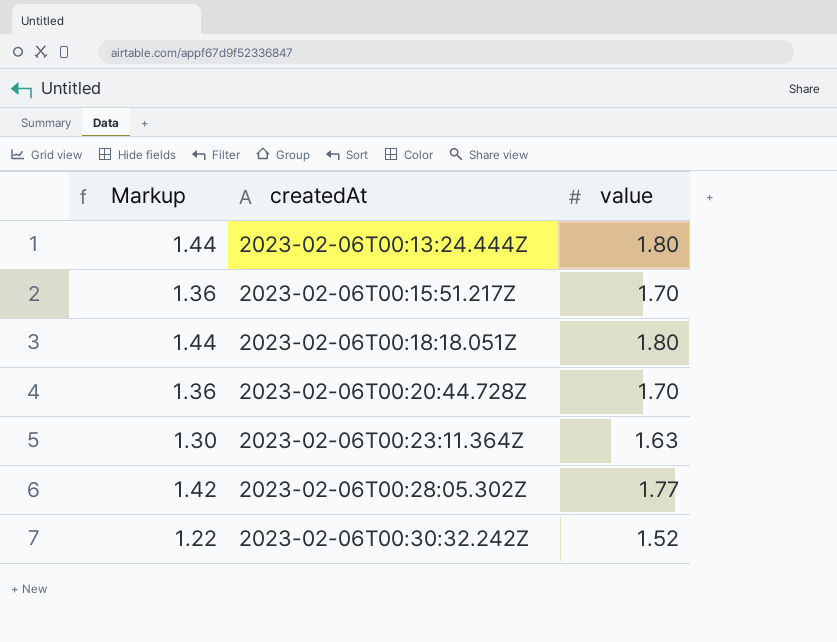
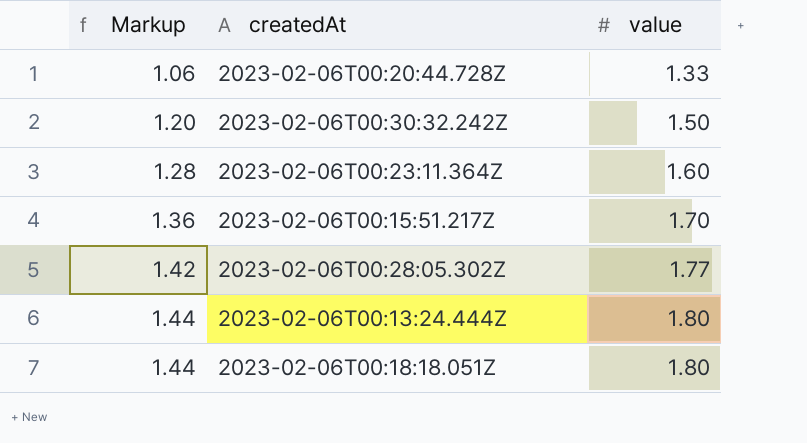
row order: createdAt ascending -> Markup ascending
2023-02-06T00:20:44.728Z | Markup: 1.36 -> 1.06
2023-02-06T00:20:44.728Z | value: 1.70 -> 1.33
2023-02-06T00:30:32.242Z | Markup: 1.22 -> 1.20
2023-02-06T00:30:32.242Z | value: 1.52 -> 1.50
2023-02-06T00:23:11.364Z | Markup: 1.30 -> 1.28
2023-02-06T00:23:11.364Z | value: 1.63 -> 1.60

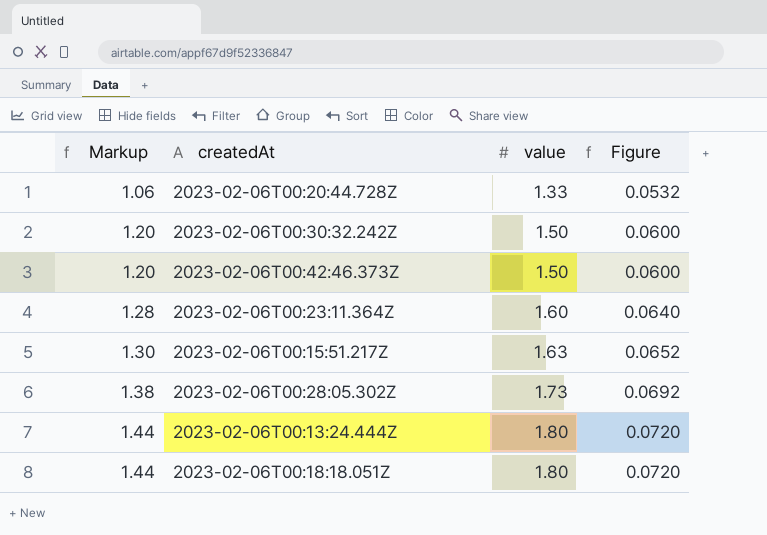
column Figure | formula: none -> [value] * 0.04
row 2023-02-06T00:42:46.373Z: none -> 1.20 | 1.50 | 0.0600
2023-02-06T00:15:51.217Z | Markup: 1.36 -> 1.30
2023-02-06T00:15:51.217Z | value: 1.70 -> 1.63
2023-02-06T00:28:05.302Z | Markup: 1.42 -> 1.38
2023-02-06T00:28:05.302Z | value: 1.77 -> 1.73

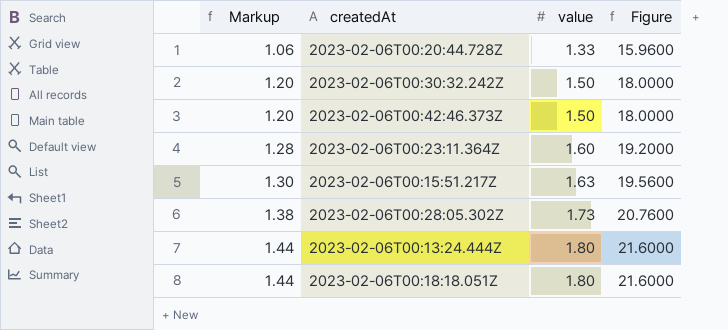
column Figure | formula: [value] * 0.04 -> [value] * 12

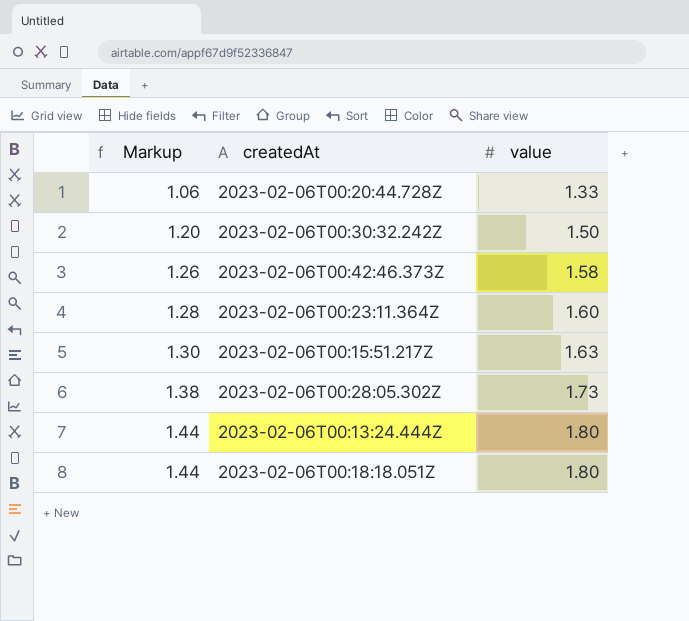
column Figure | formula: [value] * 12 -> none
2023-02-06T00:42:46.373Z | Markup: 1.20 -> 1.26
2023-02-06T00:42:46.373Z | value: 1.50 -> 1.58

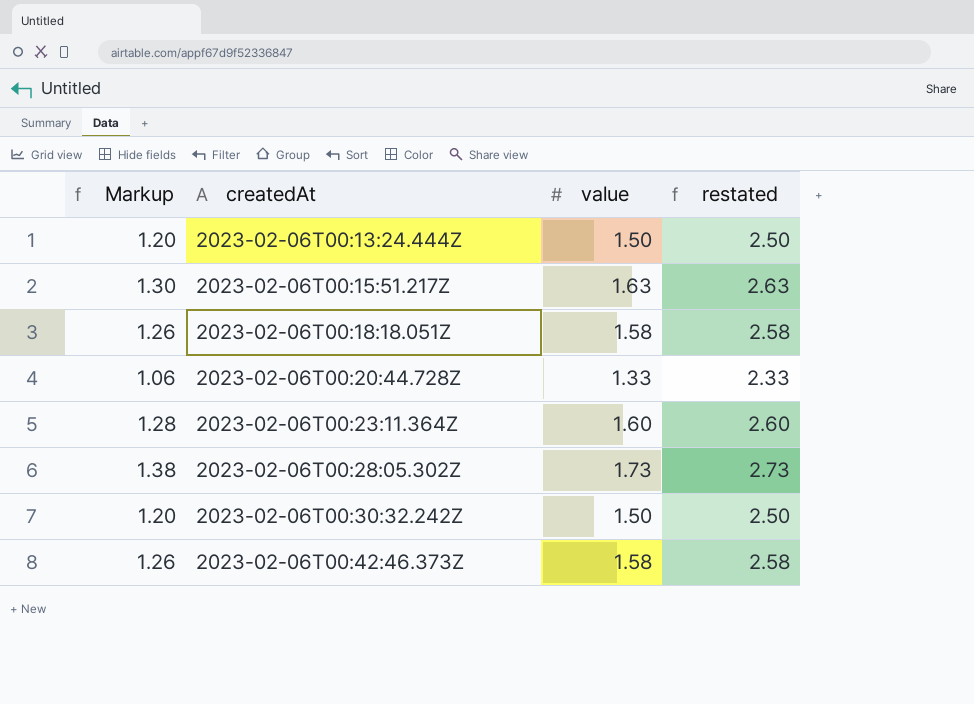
row order: Markup ascending -> createdAt ascending
column restated | formula: none -> [value] + 1
2023-02-06T00:13:24.444Z | Markup: 1.44 -> 1.20
2023-02-06T00:13:24.444Z | value: 1.80 -> 1.50
2023-02-06T00:18:18.051Z | Markup: 1.44 -> 1.26
2023-02-06T00:18:18.051Z | value: 1.80 -> 1.58

